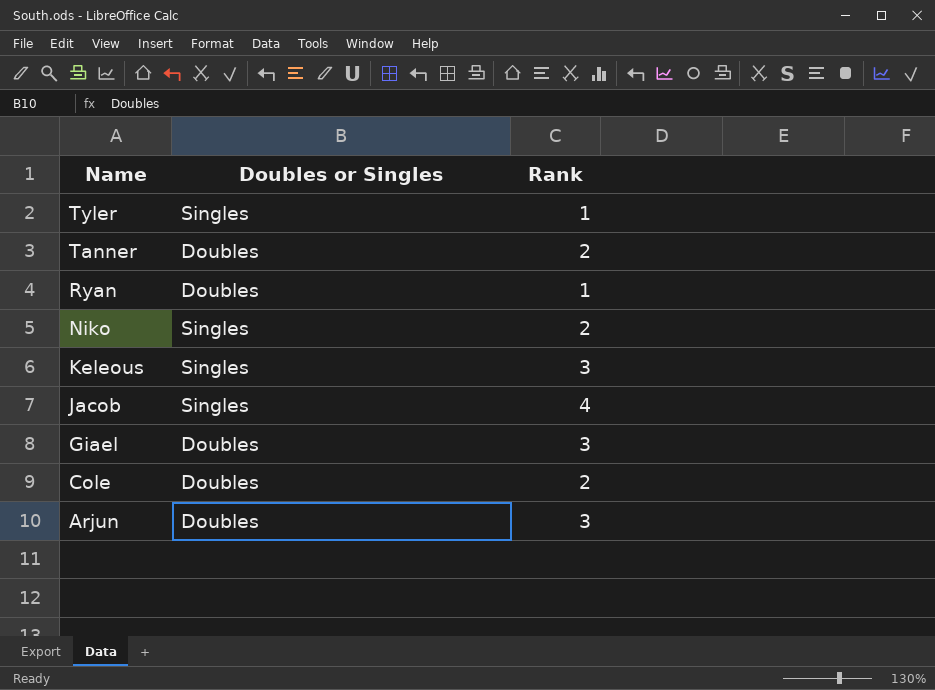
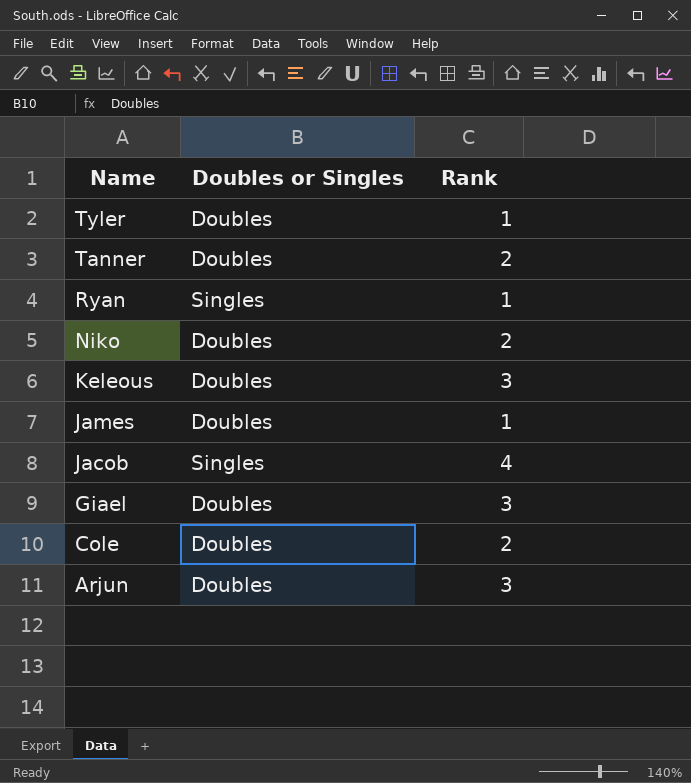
Tyler | Doubles or Singles: Singles -> Doubles
Ryan | Doubles or Singles: Doubles -> Singles
Niko | Doubles or Singles: Singles -> Doubles
Keleous | Doubles or Singles: Singles -> Doubles
row James: none -> Doubles | 1

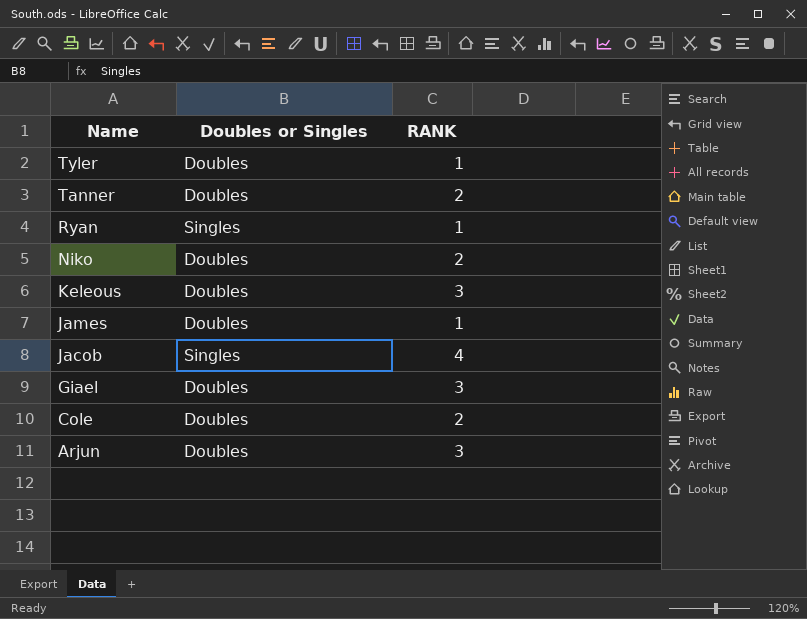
column name: Rank -> RANK

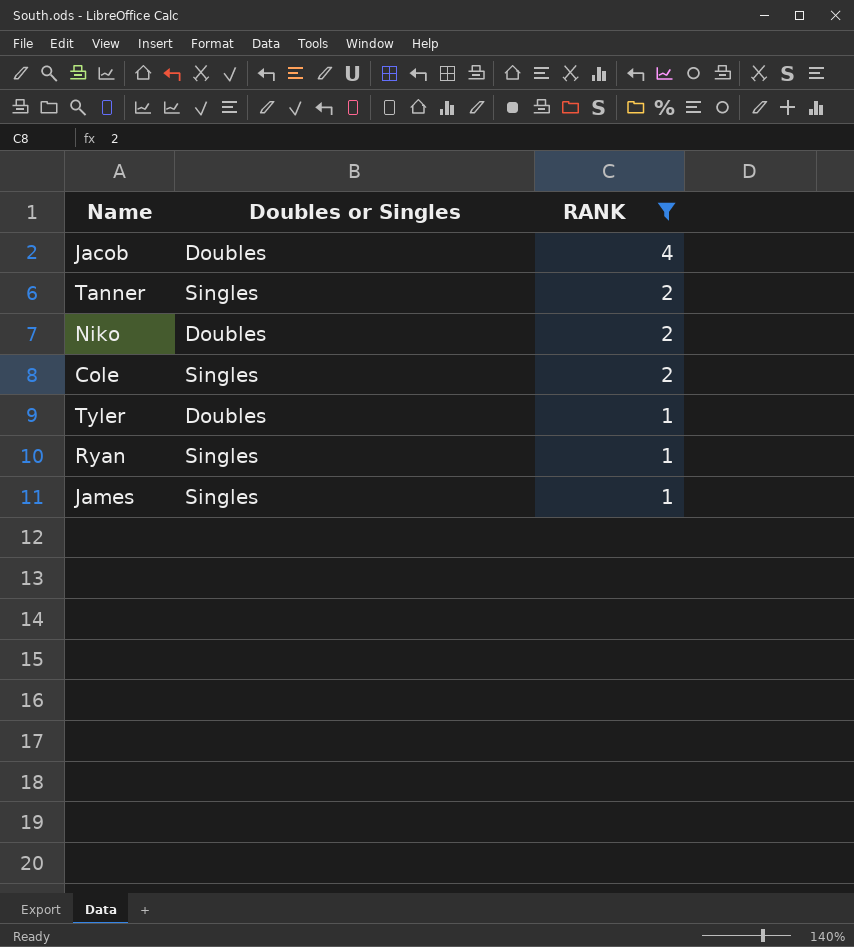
filter: none -> RANK != 3
row order: Name descending -> RANK descending
Jacob | Doubles or Singles: Singles -> Doubles
Tanner | Doubles or Singles: Doubles -> Singles
Cole | Doubles or Singles: Doubles -> Singles
James | Doubles or Singles: Doubles -> Singles

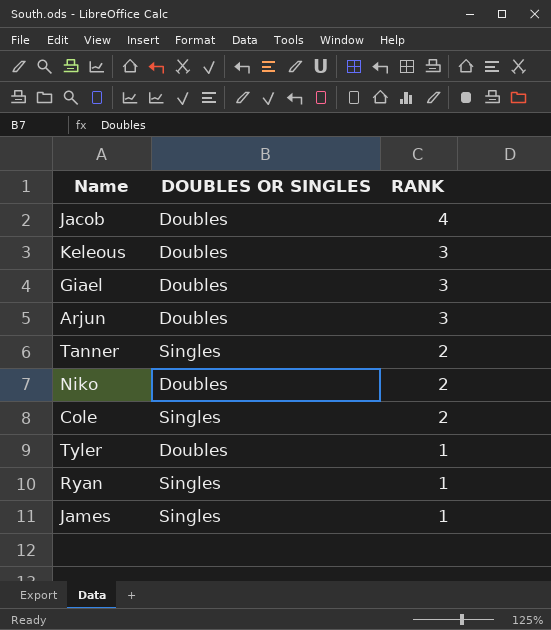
filter: RANK != 3 -> none
column name: Doubles or Singles -> DOUBLES OR SINGLES

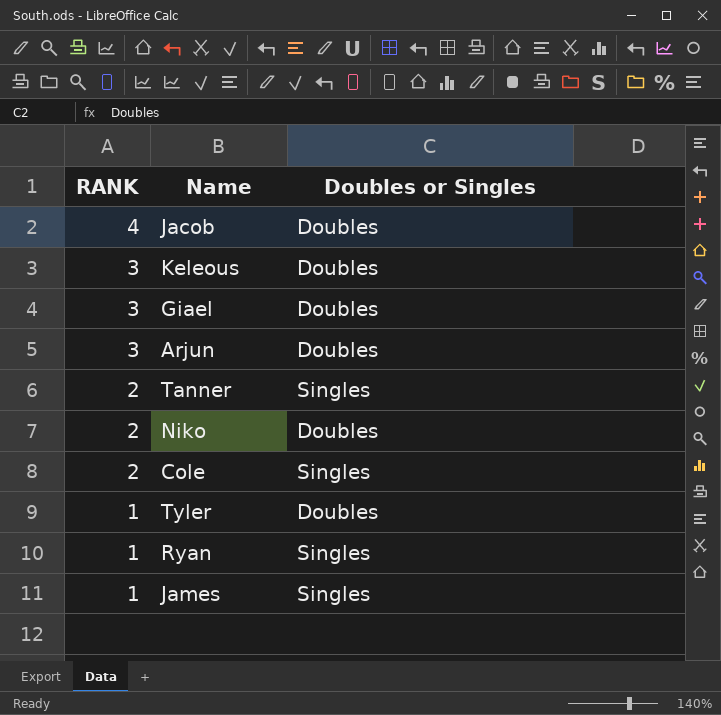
column RANK | position: 3 -> 1
column name: DOUBLES OR SINGLES -> Doubles or Singles

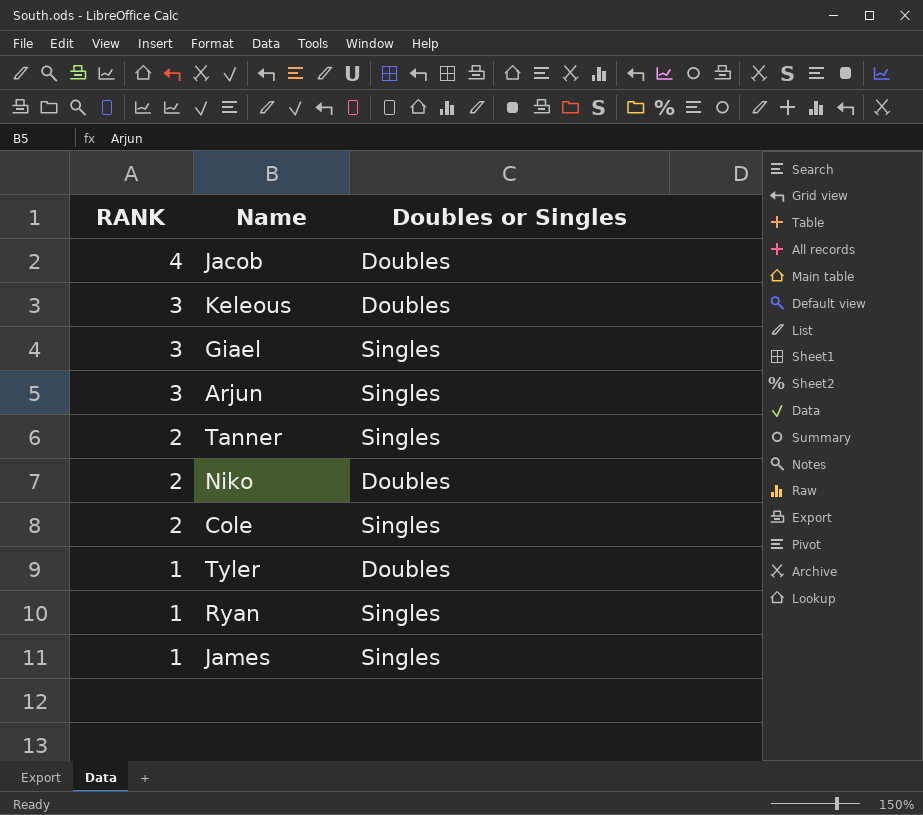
Giael | Doubles or Singles: Doubles -> Singles
Arjun | Doubles or Singles: Doubles -> Singles

